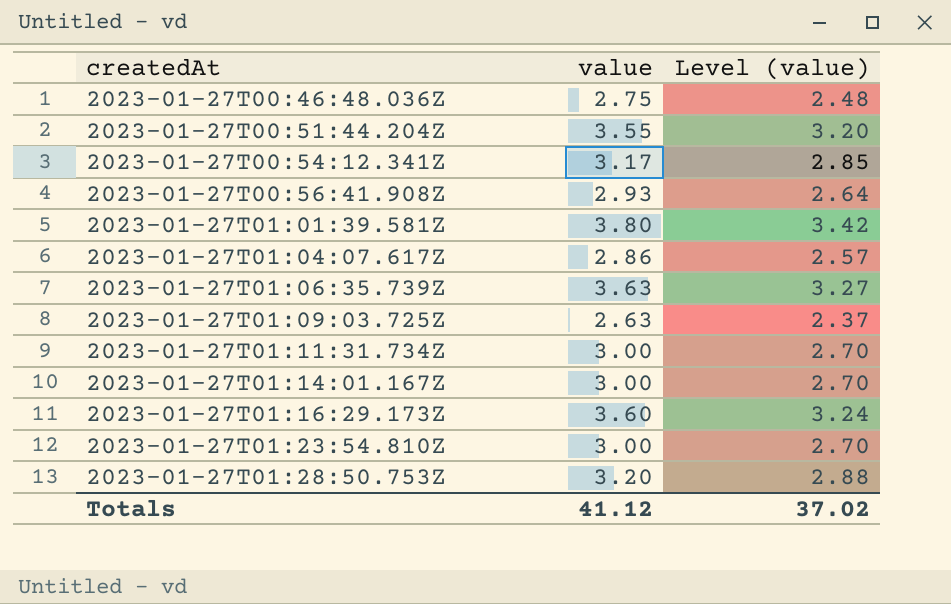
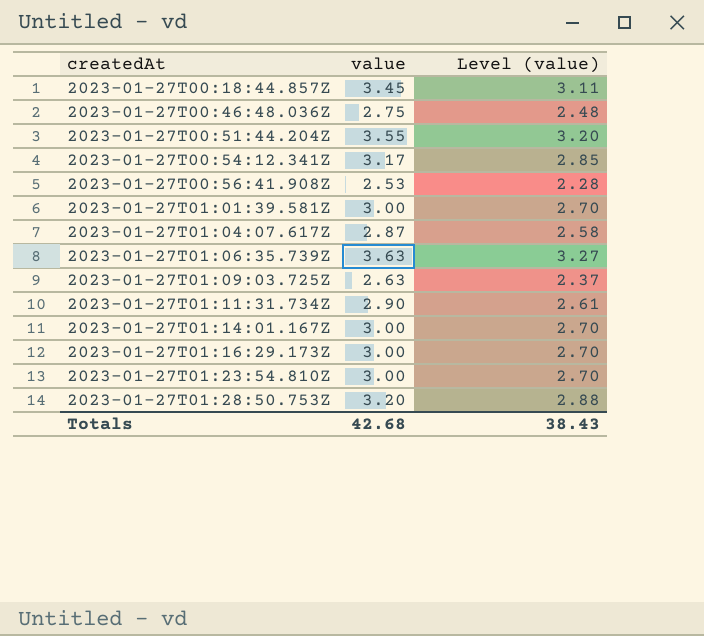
row 2023-01-27T00:18:44.857Z: none -> 3.45 | 3.11
2023-01-27T00:56:41.908Z | value: 2.93 -> 2.53
2023-01-27T00:56:41.908Z | Level (value): 2.64 -> 2.28
2023-01-27T01:01:39.581Z | value: 3.80 -> 3.00
2023-01-27T01:01:39.581Z | Level (value): 3.42 -> 2.70
2023-01-27T01:04:07.617Z | value: 2.86 -> 2.87
2023-01-27T01:04:07.617Z | Level (value): 2.57 -> 2.58
2023-01-27T01:11:31.734Z | value: 3.00 -> 2.90
2023-01-27T01:11:31.734Z | Level (value): 2.70 -> 2.61
2023-01-27T01:16:29.173Z | value: 3.60 -> 3.00
2023-01-27T01:16:29.173Z | Level (value): 3.24 -> 2.70
Totals | value: 41.12 -> 42.68
Totals | Level (value): 37.02 -> 38.43

